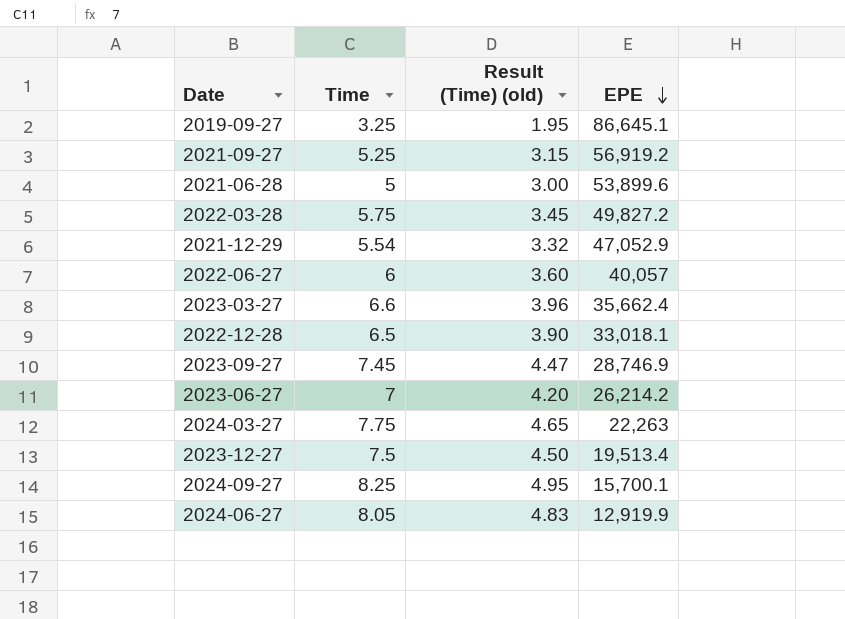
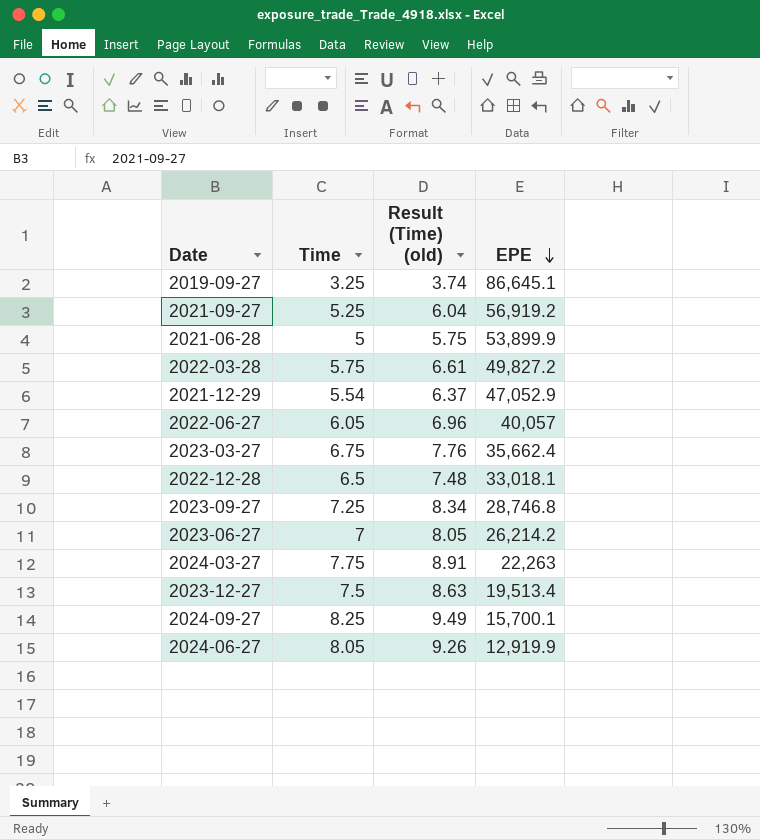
column Result (Time) (old) | formula: [Time] * 0.6 -> [Time] * 1.15
2021-06-28 | EPE: 53,899.6 -> 53,899.9
2022-06-27 | Time: 6 -> 6.05
2023-03-27 | Time: 6.6 -> 6.75
2023-09-27 | Time: 7.45 -> 7.25
2023-09-27 | EPE: 28,746.9 -> 28,746.8

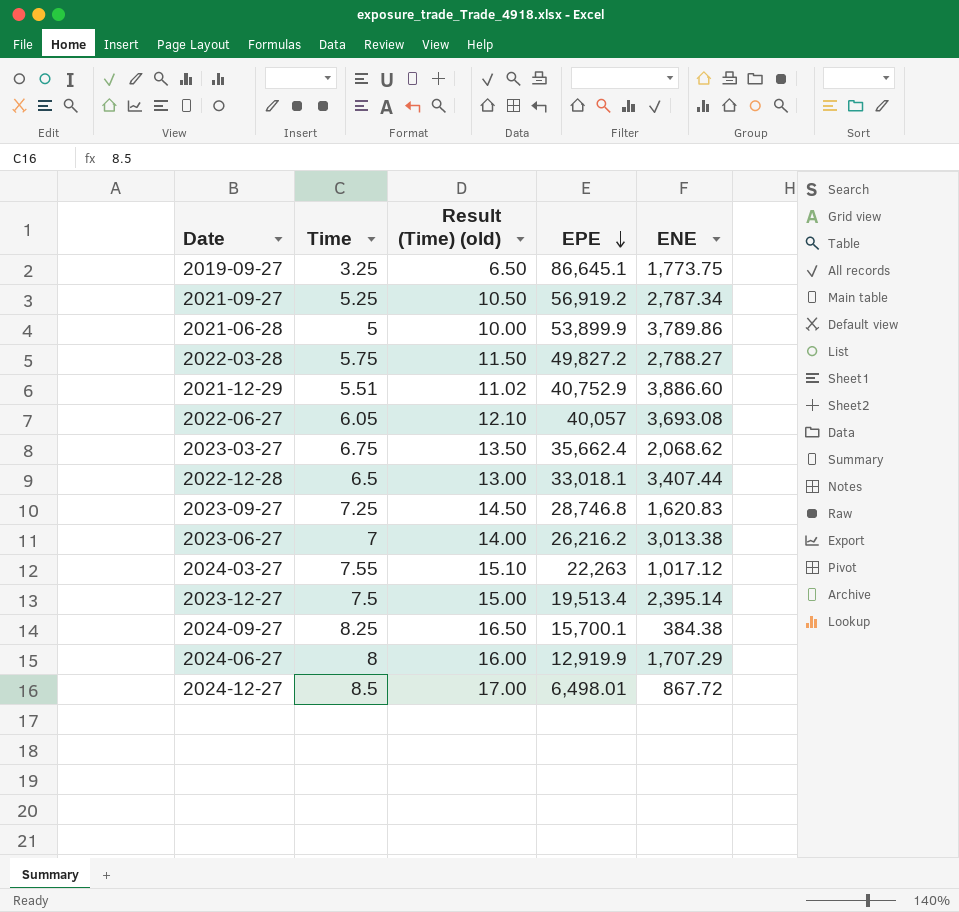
column Result (Time) (old) | formula: [Time] * 1.15 -> [Time] * 2
column ENE | position: none -> 5
2021-12-29 | Time: 5.54 -> 5.51
2021-12-29 | EPE: 47,052.9 -> 40,752.9
2023-06-27 | EPE: 26,214.2 -> 26,216.2
2024-03-27 | Time: 7.75 -> 7.55
2024-06-27 | Time: 8.05 -> 8
row 2024-12-27: none -> 8.5 | 17.00 | 6,498.01 | 867.72

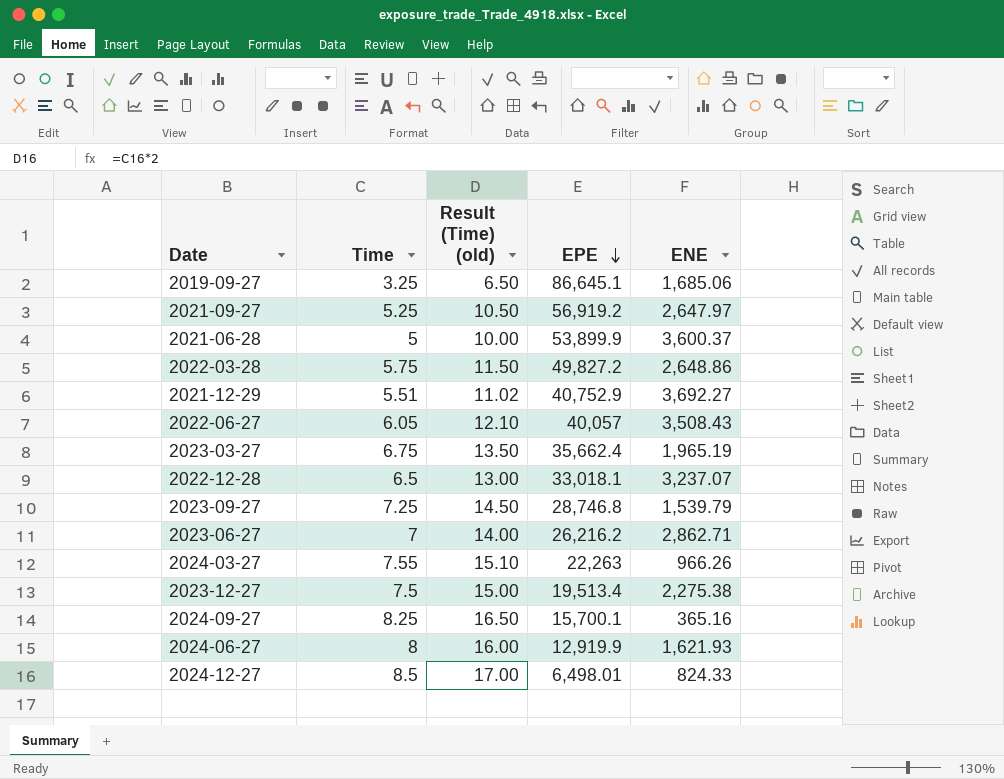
2019-09-27 | ENE: 1,773.75 -> 1,685.06
2021-09-27 | ENE: 2,787.34 -> 2,647.97
2021-06-28 | ENE: 3,789.86 -> 3,600.37
2022-03-28 | ENE: 2,788.27 -> 2,648.86
2021-12-29 | ENE: 3,886.60 -> 3,692.27
2022-06-27 | ENE: 3,693.08 -> 3,508.43
2023-03-27 | ENE: 2,068.62 -> 1,965.19
2022-12-28 | ENE: 3,407.44 -> 3,237.07
2023-09-27 | ENE: 1,620.83 -> 1,539.79
2023-06-27 | ENE: 3,013.38 -> 2,862.71
2024-03-27 | ENE: 1,017.12 -> 966.26
2023-12-27 | ENE: 2,395.14 -> 2,275.38
2024-09-27 | ENE: 384.38 -> 365.16
2024-06-27 | ENE: 1,707.29 -> 1,621.93
2024-12-27 | ENE: 867.72 -> 824.33

